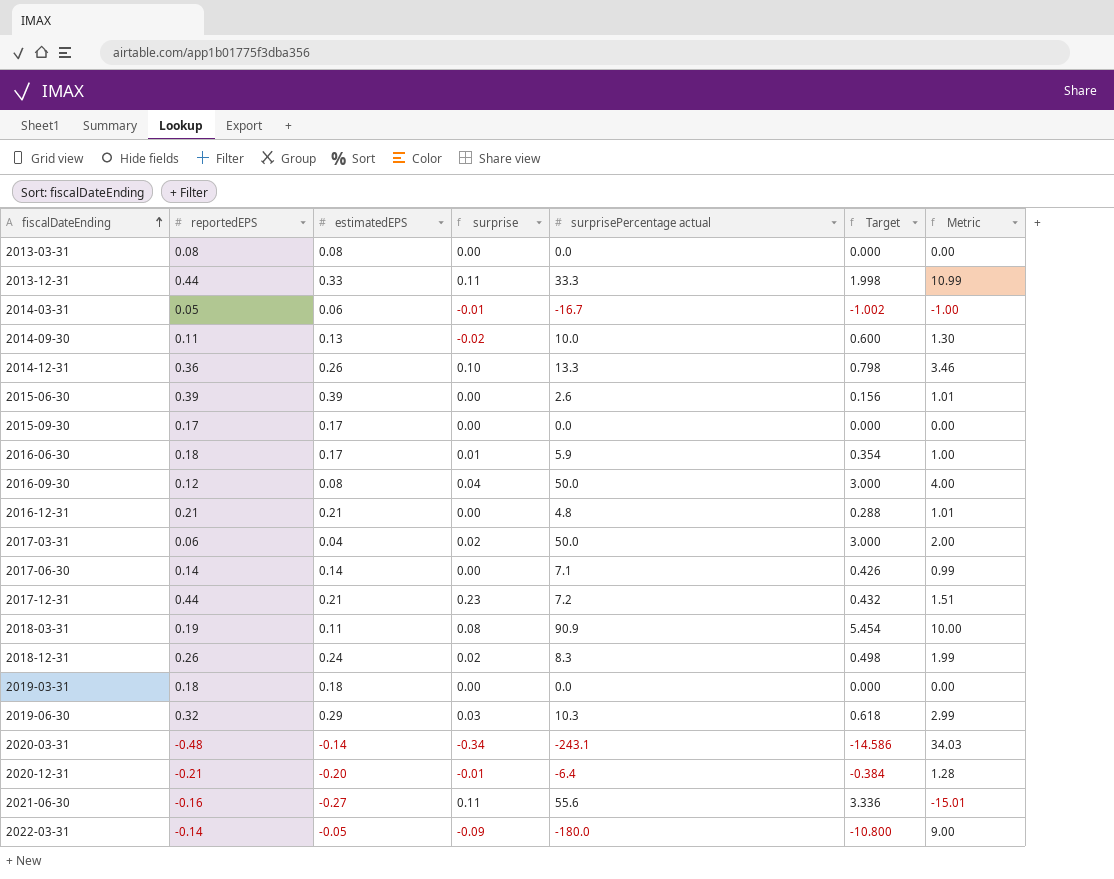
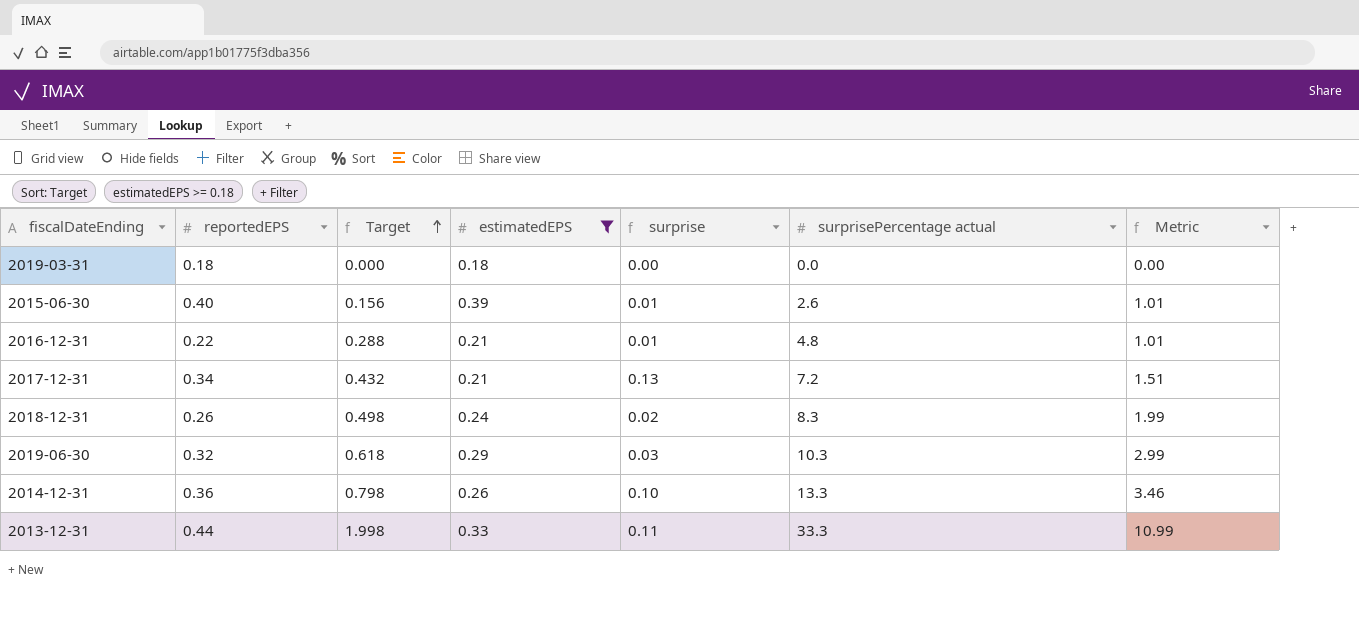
filter: none -> estimatedEPS >= 0.18
row order: fiscalDateEnding ascending -> Target ascending
column Target | position: 6 -> 3
2015-06-30 | reportedEPS: 0.39 -> 0.40
2015-06-30 | surprise: 0.00 -> 0.01
2016-12-31 | reportedEPS: 0.21 -> 0.22
2016-12-31 | surprise: 0.00 -> 0.01
2017-12-31 | reportedEPS: 0.44 -> 0.34
2017-12-31 | surprise: 0.23 -> 0.13

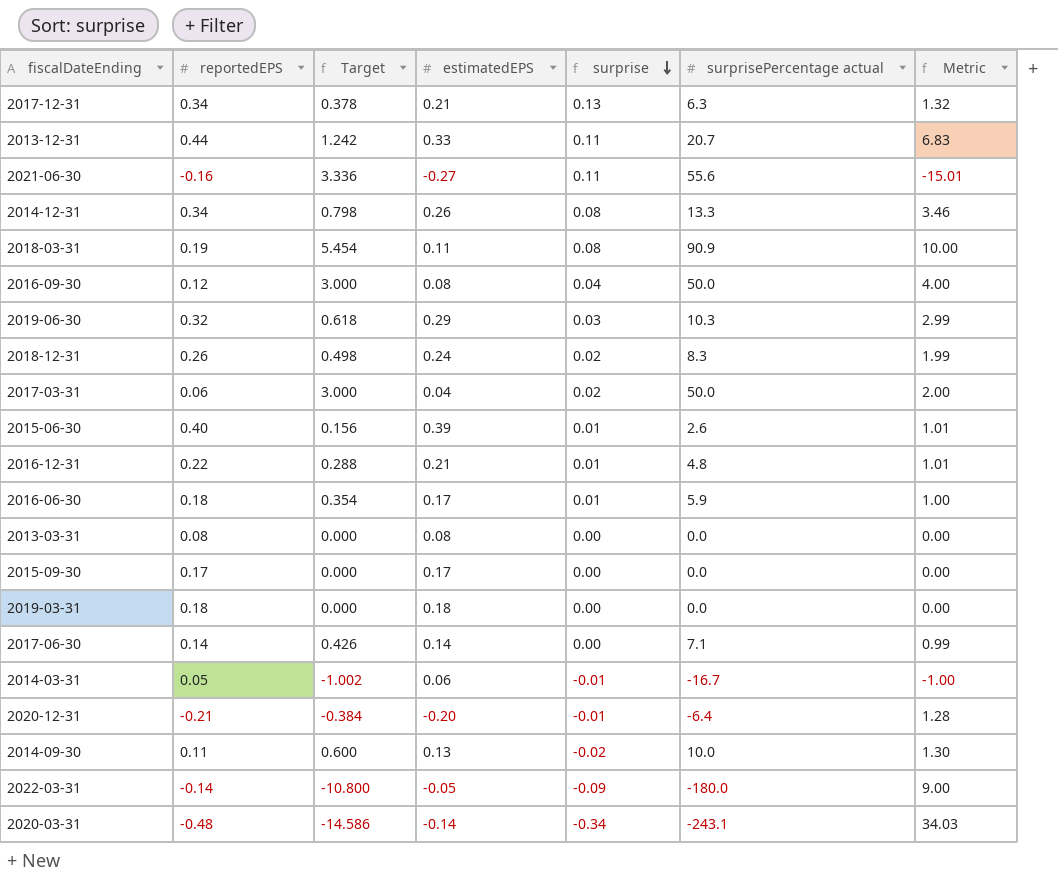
filter: estimatedEPS >= 0.18 -> none
row order: Target ascending -> surprise descending
2017-12-31 | Target: 0.432 -> 0.378
2017-12-31 | surprisePercentage actual: 7.2 -> 6.3
2017-12-31 | Metric: 1.51 -> 1.32
2013-12-31 | Target: 1.998 -> 1.242
2013-12-31 | surprisePercentage actual: 33.3 -> 20.7
2013-12-31 | Metric: 10.99 -> 6.83
2014-12-31 | reportedEPS: 0.36 -> 0.34
2014-12-31 | surprise: 0.10 -> 0.08

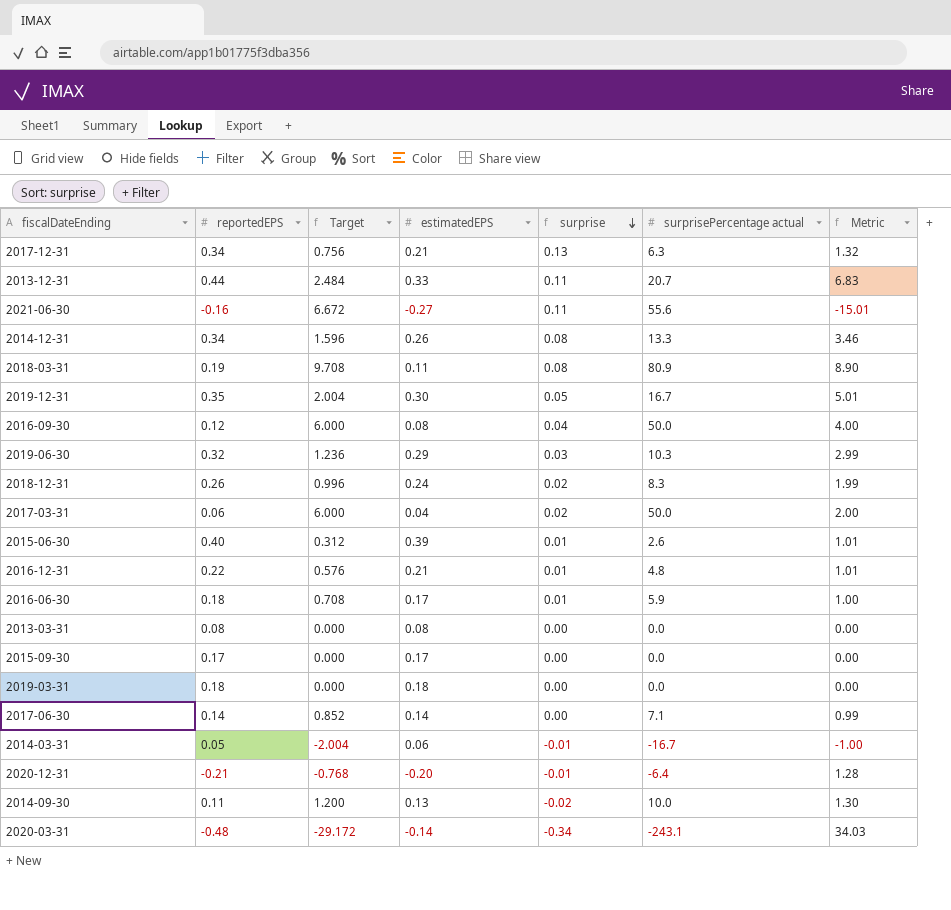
column Target | formula: [surprisePercentage actual] * 0.06 -> [surprisePercentage actual] * 0.12
row 2022-03-31: -0.14 | -10.800 | -0.05 | -0.09 | -180.0 | 9.00 -> none
2018-03-31 | surprisePercentage actual: 90.9 -> 80.9
2018-03-31 | Metric: 10.00 -> 8.90
row 2019-12-31: none -> 0.35 | 2.004 | 0.30 | 0.05 | 16.7 | 5.01

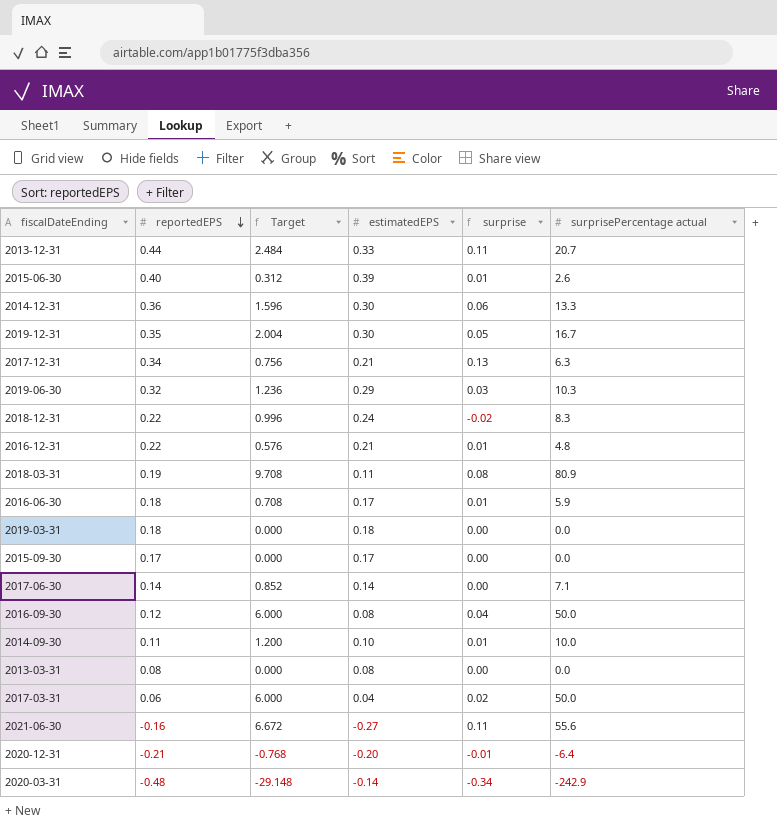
row order: surprise descending -> reportedEPS descending
column Metric | formula: [estimatedEPS] * [surprisePercentage actual] -> none
row 2014-03-31: 0.05 | -2.004 | 0.06 | -0.01 | -16.7 | -1.00 -> none
2014-12-31 | reportedEPS: 0.34 -> 0.36
2014-12-31 | estimatedEPS: 0.26 -> 0.30
2014-12-31 | surprise: 0.08 -> 0.06
2018-12-31 | reportedEPS: 0.26 -> 0.22
2018-12-31 | surprise: 0.02 -> -0.02
2014-09-30 | estimatedEPS: 0.13 -> 0.10
2014-09-30 | surprise: -0.02 -> 0.01
2020-03-31 | Target: -29.172 -> -29.148
2020-03-31 | surprisePercentage actual: -243.1 -> -242.9

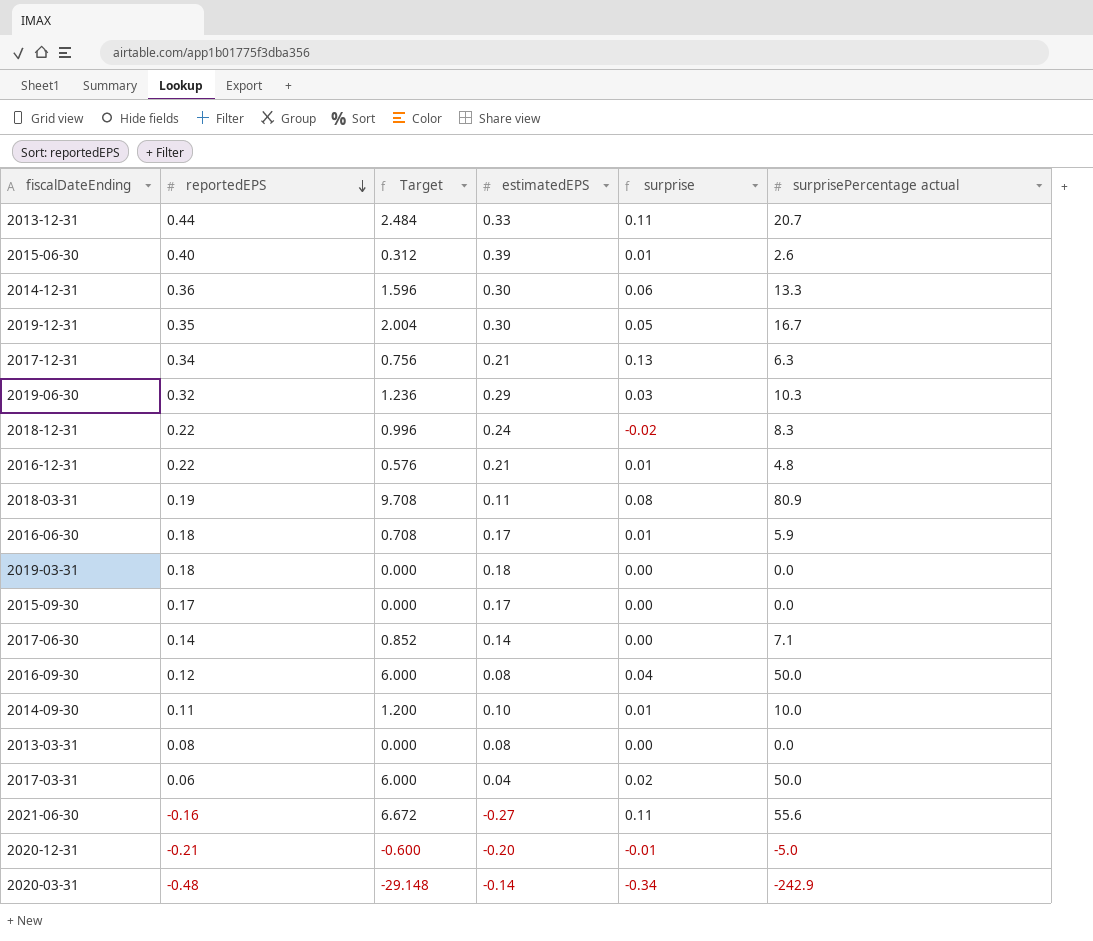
2020-12-31 | Target: -0.768 -> -0.600
2020-12-31 | surprisePercentage actual: -6.4 -> -5.0

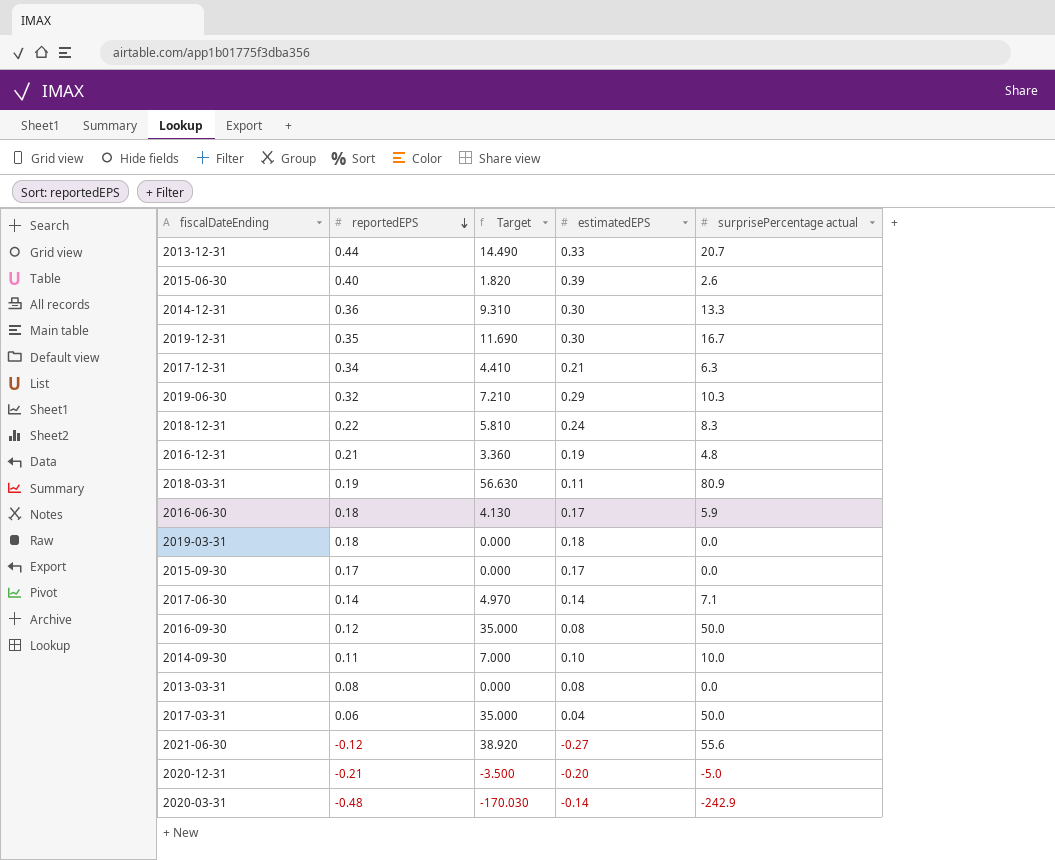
column surprise | formula: [reportedEPS] - [estimatedEPS] -> none
column Target | formula: [surprisePercentage actual] * 0.12 -> [surprisePercentage actual] * 0.7
2016-12-31 | reportedEPS: 0.22 -> 0.21
2016-12-31 | estimatedEPS: 0.21 -> 0.19
2021-06-30 | reportedEPS: -0.16 -> -0.12

